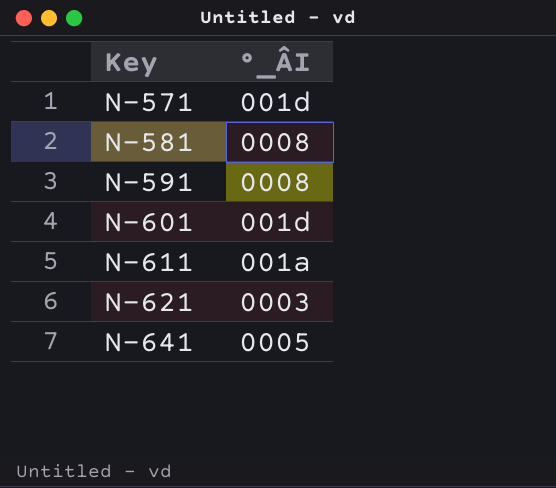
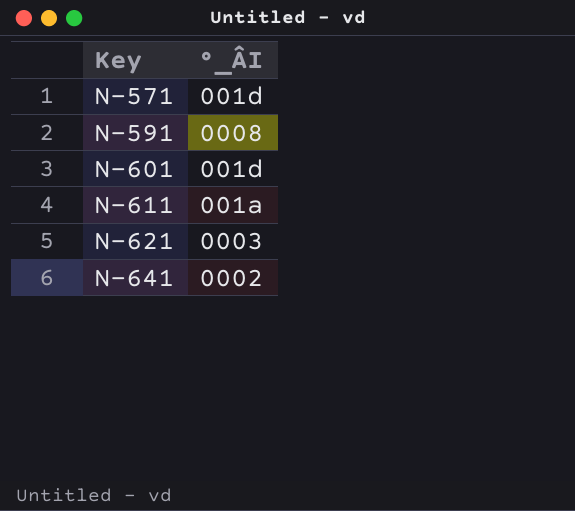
row N-581: 0008 -> none
N-641 | °_ÂI: 0005 -> 0002

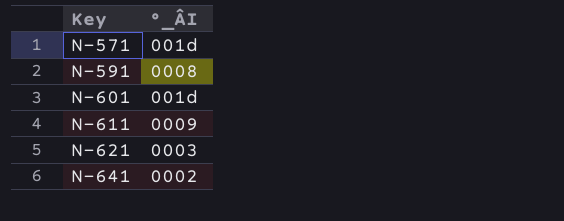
N-611 | °_ÂI: 001a -> 0009

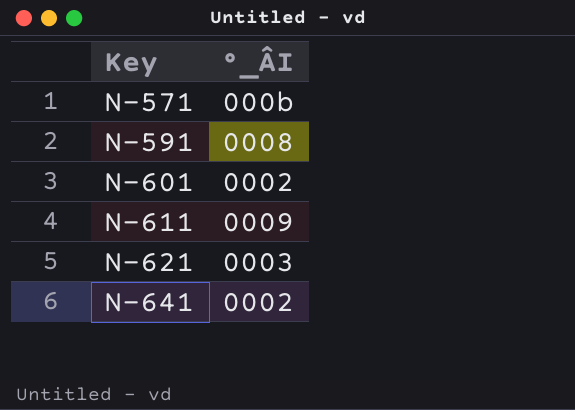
N-571 | °_ÂI: 001d -> 000b
N-601 | °_ÂI: 001d -> 0002

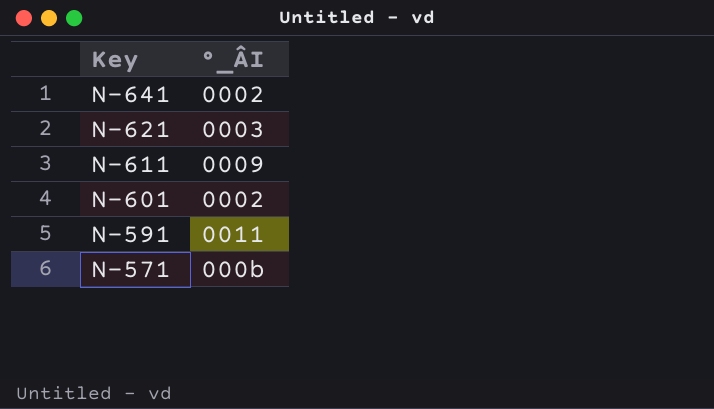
row order: Key ascending -> Key descending
N-591 | °_ÂI: 0008 -> 0011

